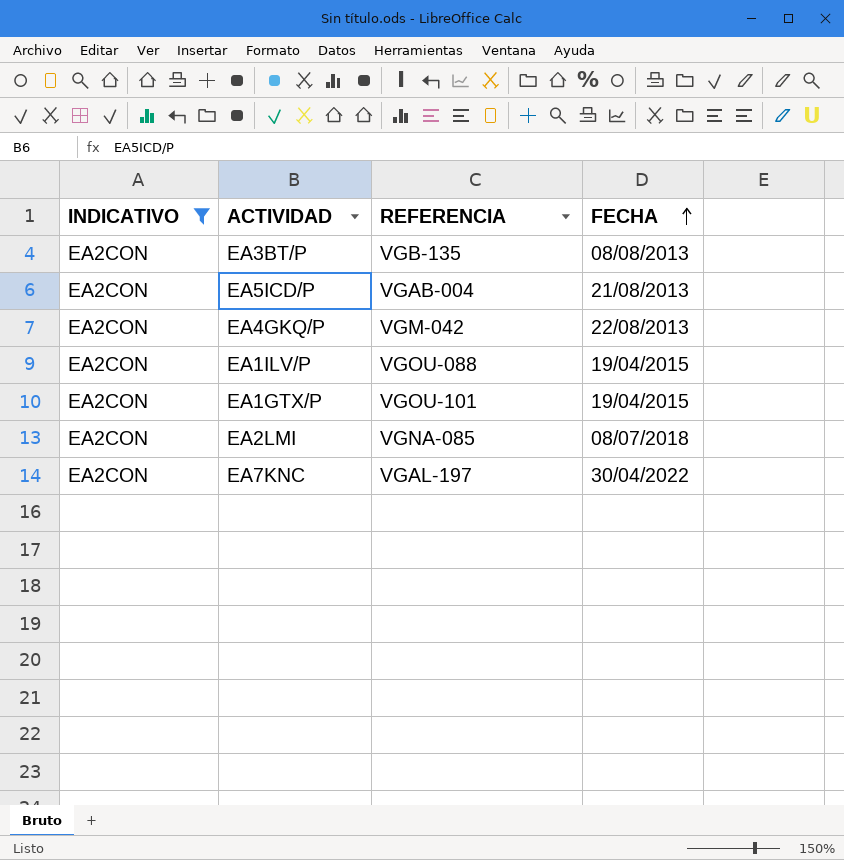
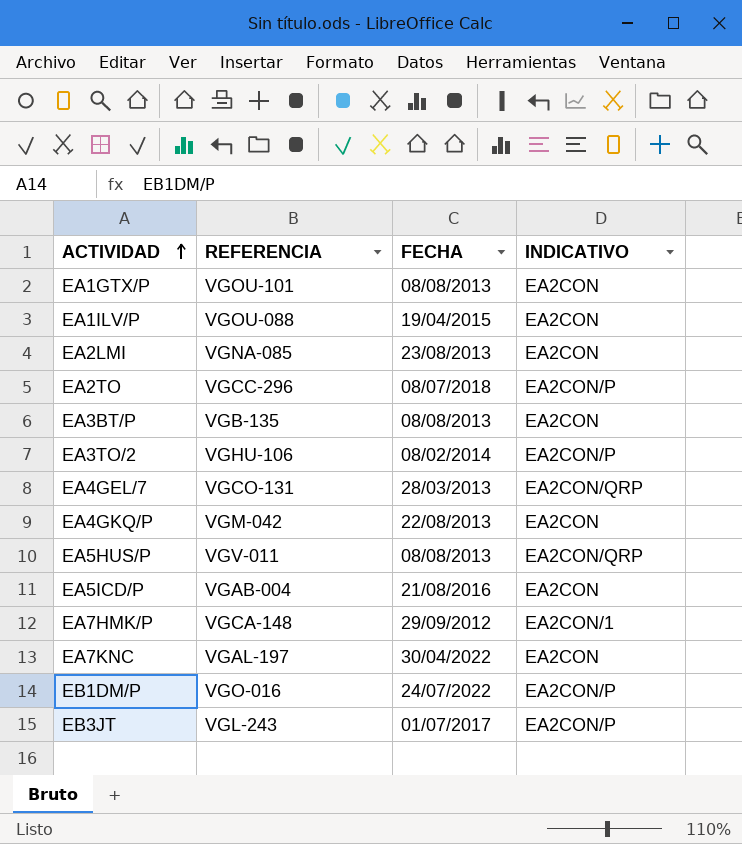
filter: INDICATIVO = EA2CON -> none
row order: FECHA ascending -> ACTIVIDAD ascending
column INDICATIVO | position: 1 -> 4
EA1GTX/P | FECHA: 19/04/2015 -> 08/08/2013
EA2LMI | FECHA: 08/07/2018 -> 23/08/2013
EA5ICD/P | FECHA: 21/08/2013 -> 21/08/2016

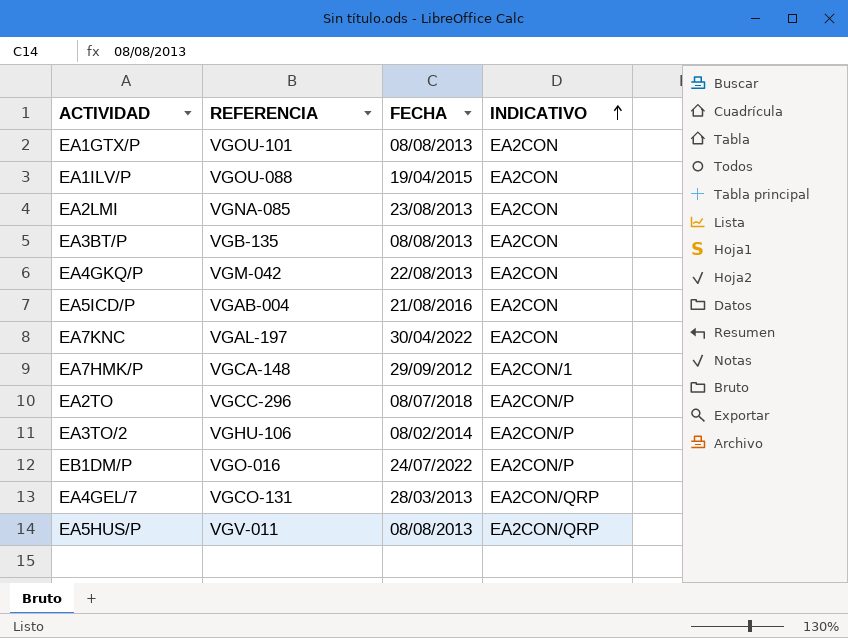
row order: ACTIVIDAD ascending -> INDICATIVO ascending
row EB3JT: VGL-243 | 01/07/2017 | EA2CON/P -> none

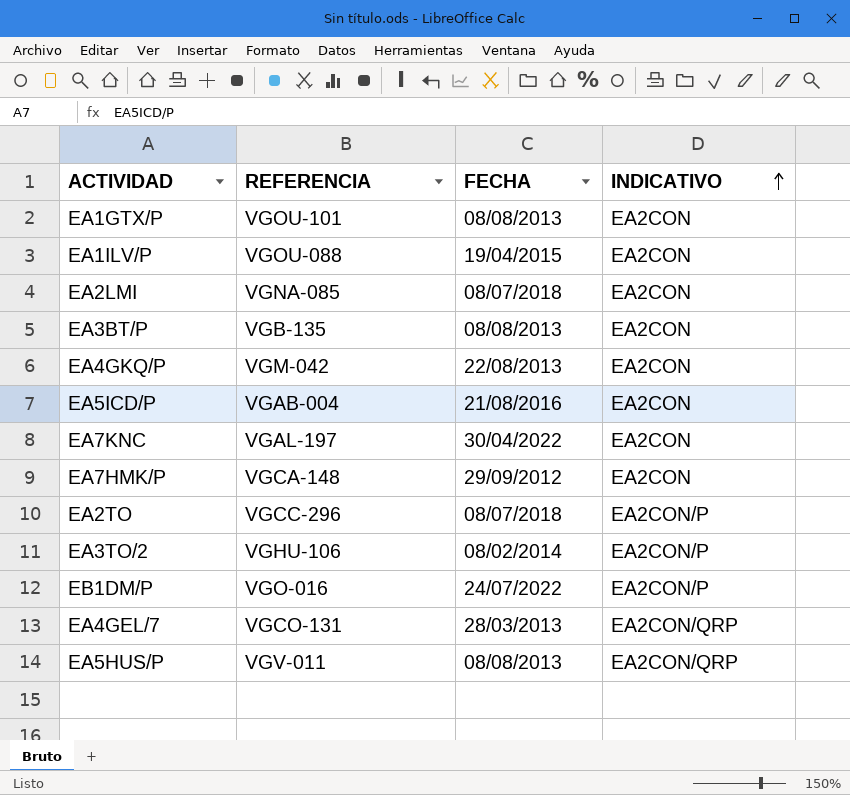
EA2LMI | FECHA: 23/08/2013 -> 08/07/2018
EA7HMK/P | INDICATIVO: EA2CON/1 -> EA2CON

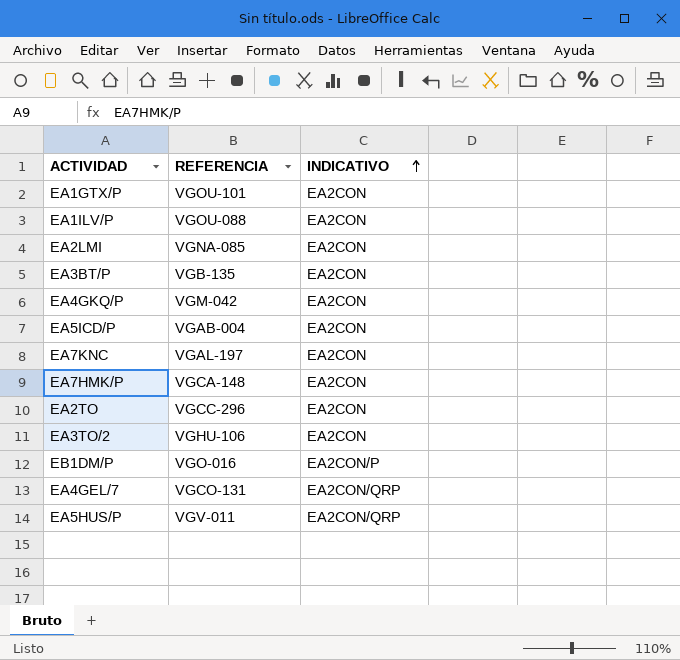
column FECHA | position: 3 -> none
EA2TO | INDICATIVO: EA2CON/P -> EA2CON
EA3TO/2 | INDICATIVO: EA2CON/P -> EA2CON

